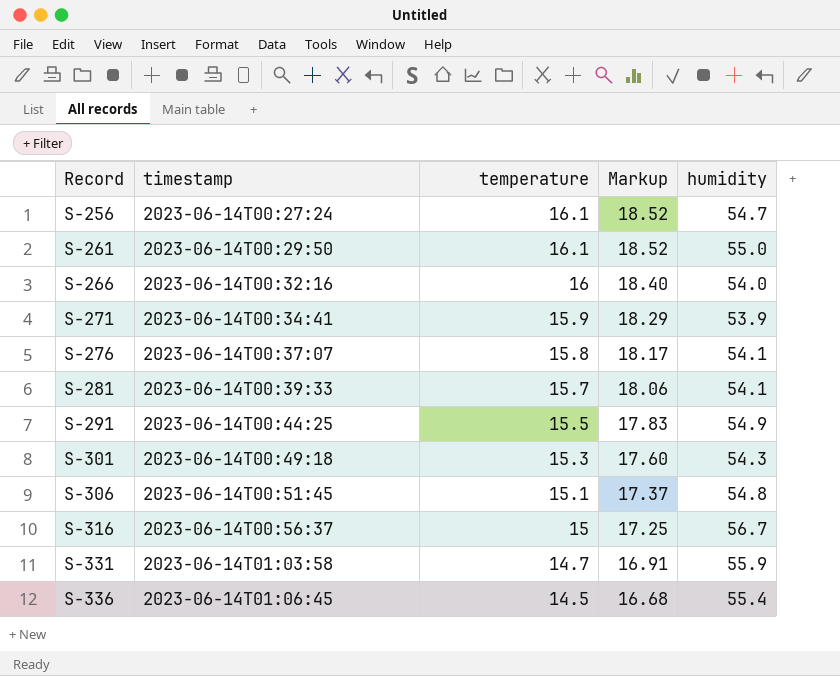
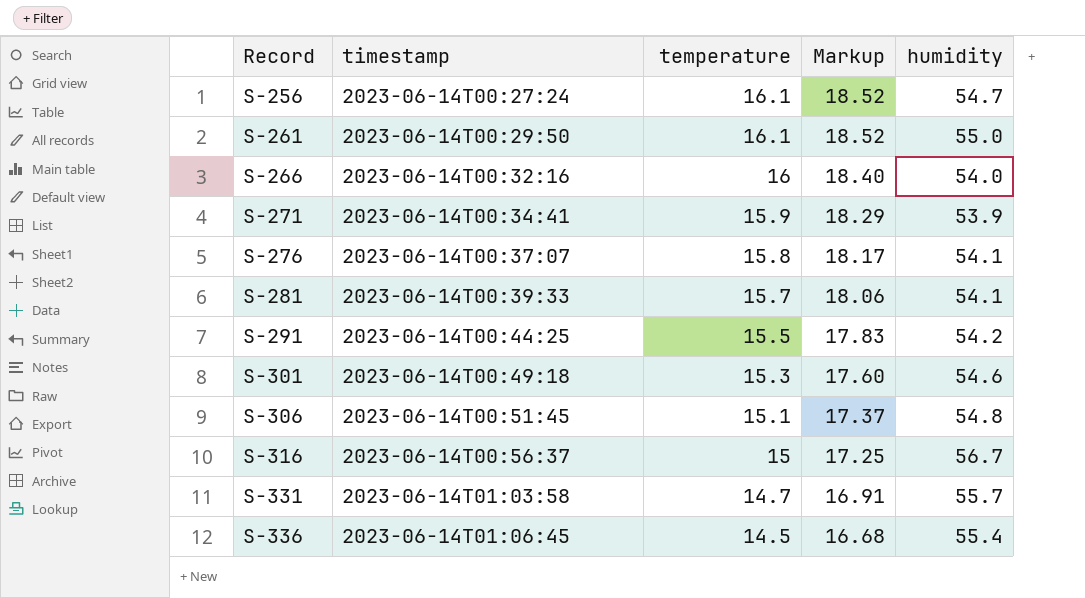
S-291 | humidity: 54.9 -> 54.2
S-301 | humidity: 54.3 -> 54.6
S-331 | humidity: 55.9 -> 55.7

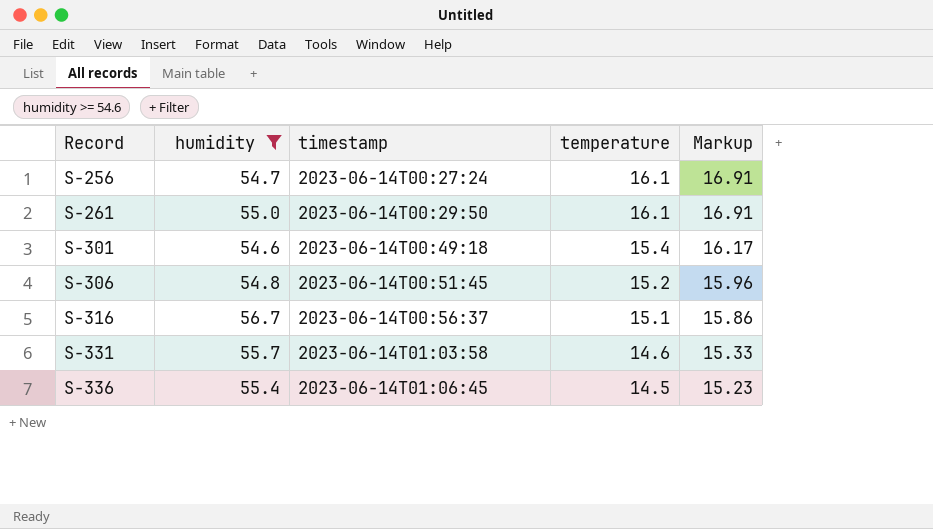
filter: none -> humidity >= 54.6
column humidity | position: 5 -> 2
column Markup | formula: [temperature] * 1.15 -> [temperature] * 1.05
S-301 | temperature: 15.3 -> 15.4
S-306 | temperature: 15.1 -> 15.2
S-316 | temperature: 15 -> 15.1
S-331 | temperature: 14.7 -> 14.6

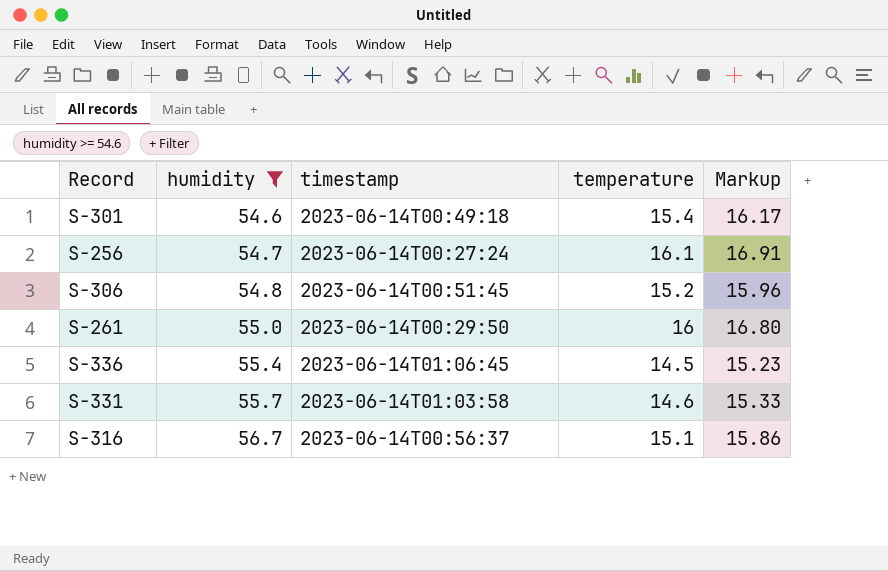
row order: Record ascending -> humidity ascending
S-261 | temperature: 16.1 -> 16
S-261 | Markup: 16.91 -> 16.80

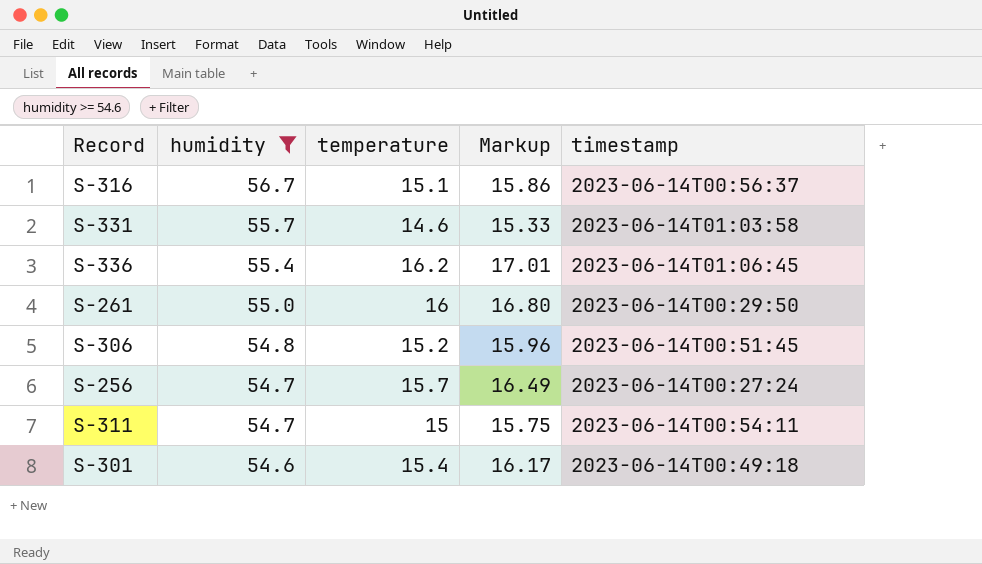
row order: humidity ascending -> humidity descending
column timestamp | position: 3 -> 5
S-336 | temperature: 14.5 -> 16.2
S-336 | Markup: 15.23 -> 17.01
S-256 | temperature: 16.1 -> 15.7
S-256 | Markup: 16.91 -> 16.49
row S-311: none -> 54.7 | 15 | 15.75 | 2023-06-14T00:54:11

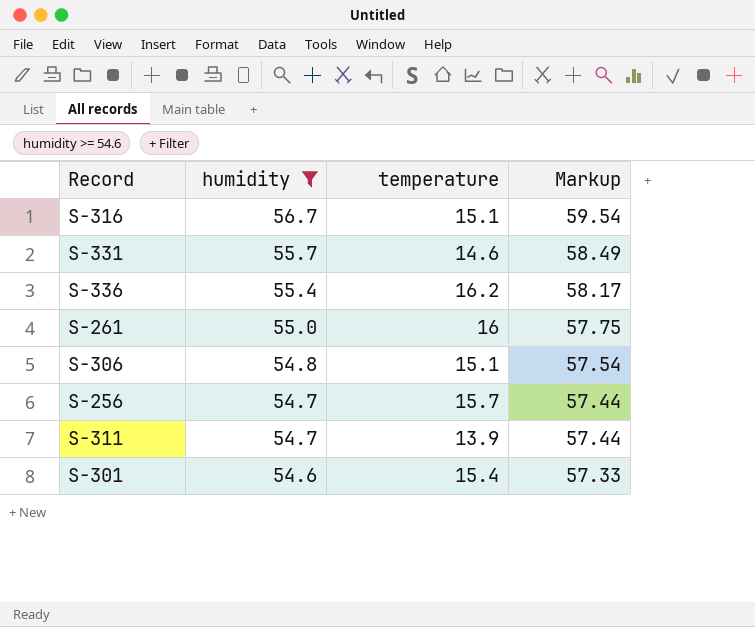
column timestamp | position: 5 -> none
column Markup | formula: [temperature] * 1.05 -> [humidity] * 1.05
S-306 | temperature: 15.2 -> 15.1
S-311 | temperature: 15 -> 13.9

